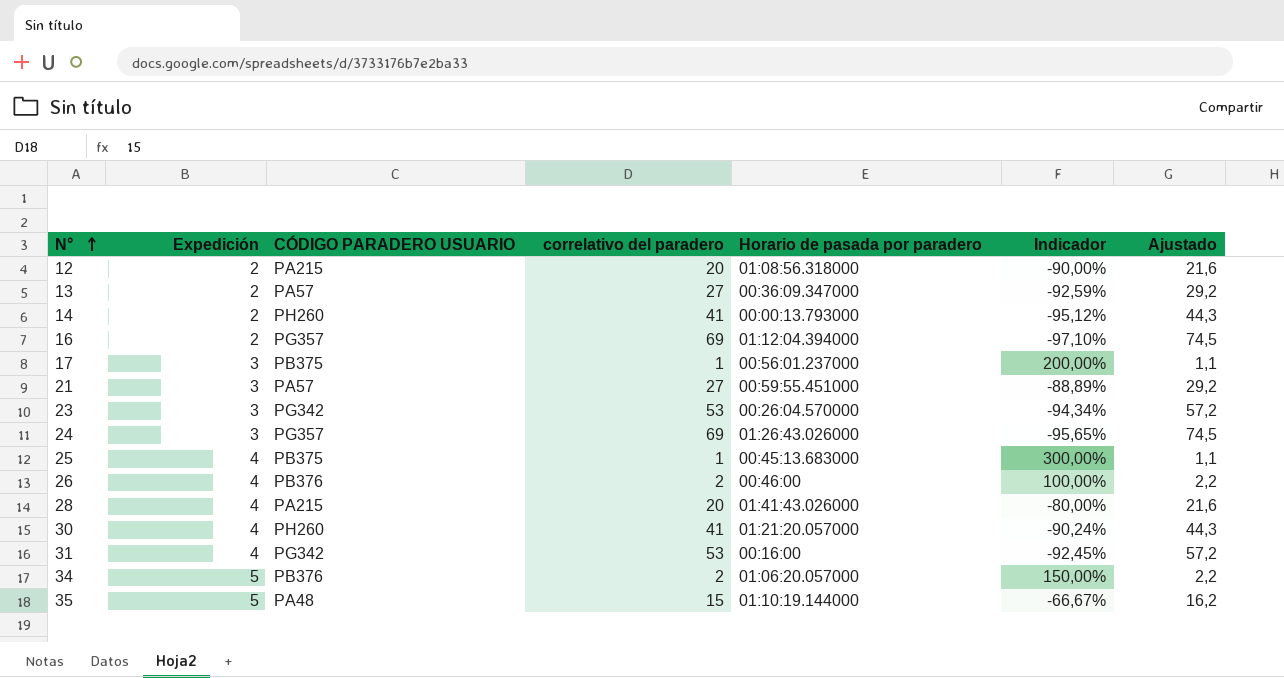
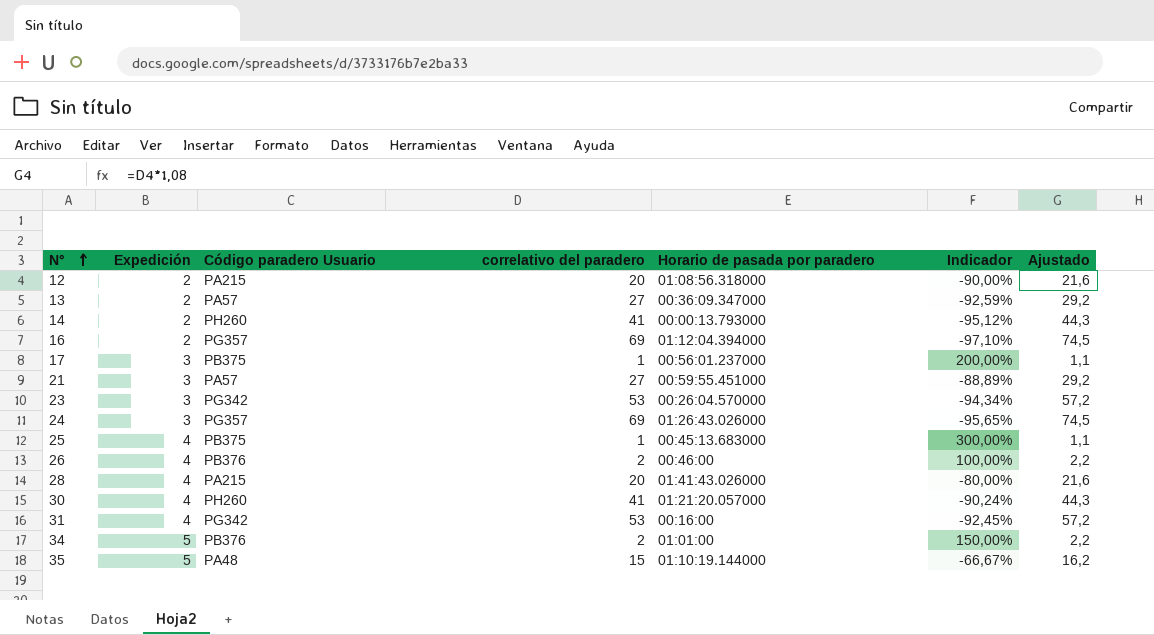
column name: CÓDIGO PARADERO USUARIO -> Código paradero Usuario
34 | Horario de pasada por paradero: 01:06:20.057000 -> 01:01:00

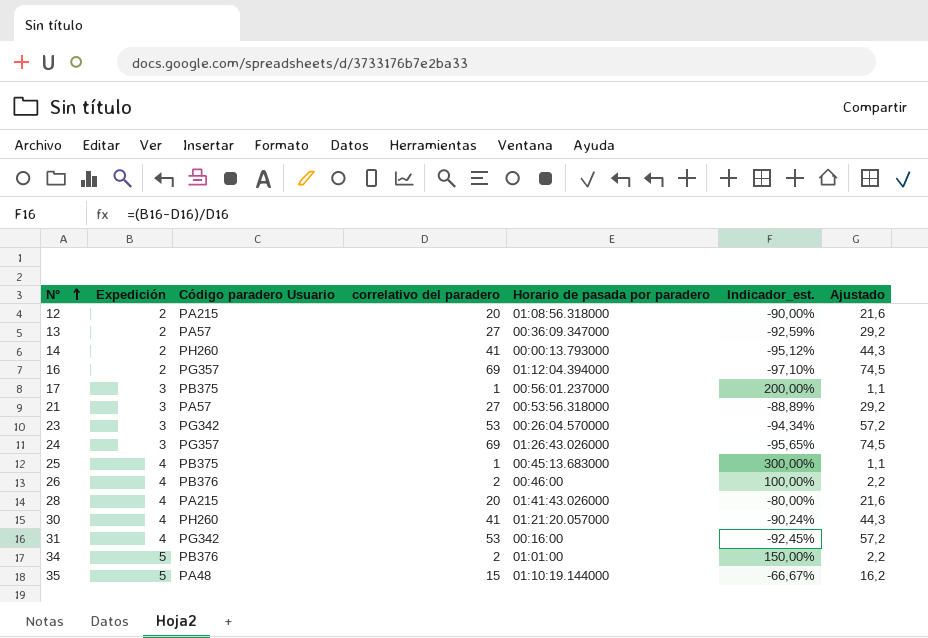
column name: Indicador -> Indicador_est.
21 | Horario de pasada por paradero: 00:59:55.451000 -> 00:53:56.318000

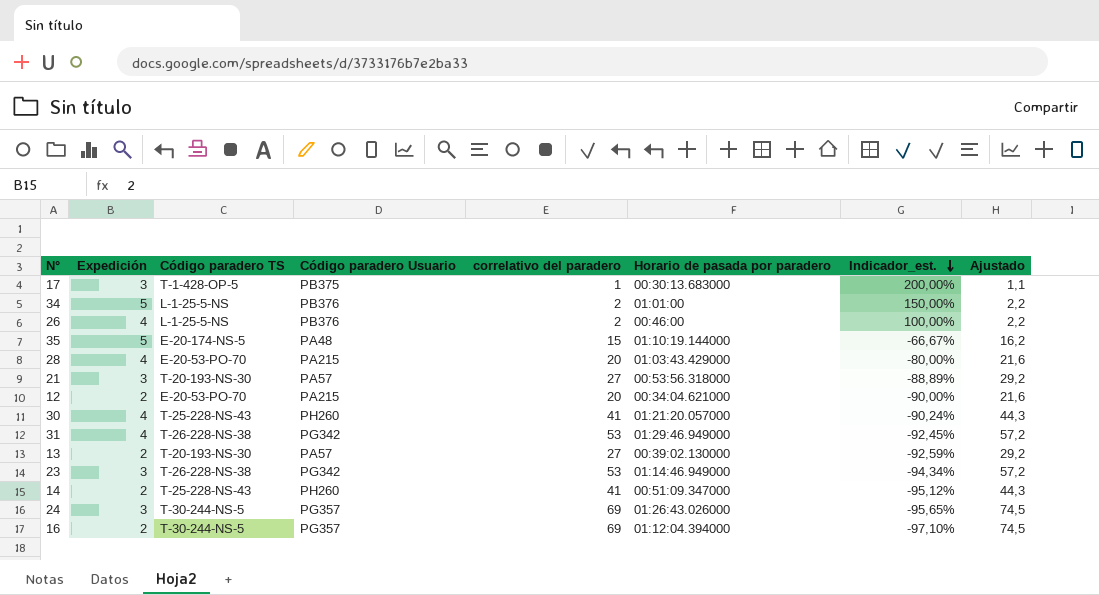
row order: N° ascending -> Indicador_est. descending
column Código paradero TS | position: none -> 3
row 25: 4 | PB375 | 1 | 00:45:13.683000 | 300,00% | 1,1 -> none
17 | Horario de pasada por paradero: 00:56:01.237000 -> 00:30:13.683000
28 | Horario de pasada por paradero: 01:41:43.026000 -> 01:03:43.429000
12 | Horario de pasada por paradero: 01:08:56.318000 -> 00:34:04.621000
31 | Horario de pasada por paradero: 00:16:00 -> 01:29:46.949000
13 | Horario de pasada por paradero: 00:36:09.347000 -> 00:39:02.130000
23 | Horario de pasada por paradero: 00:26:04.570000 -> 01:14:46.949000
14 | Horario de pasada por paradero: 00:00:13.793000 -> 00:51:09.347000

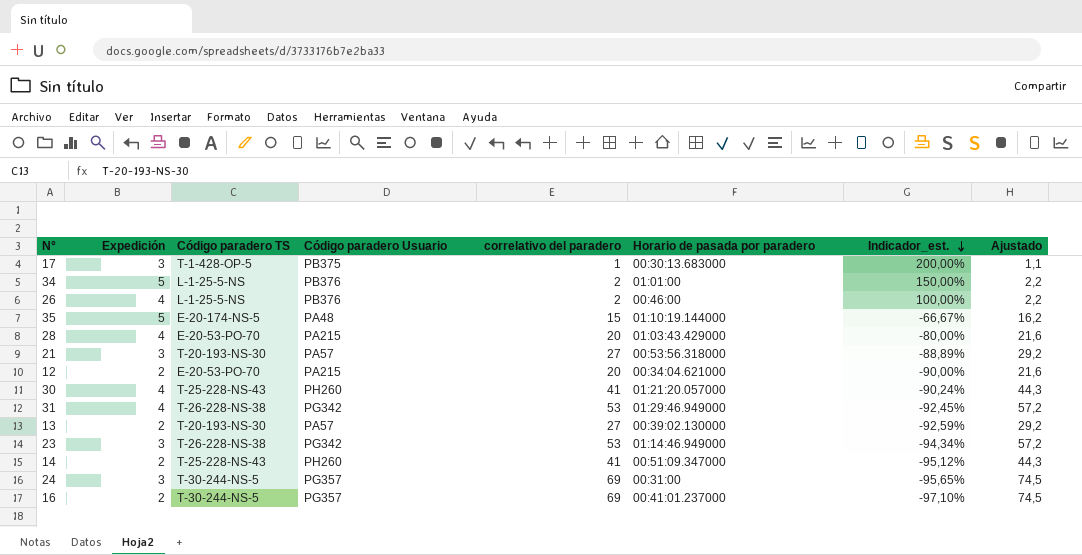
24 | Horario de pasada por paradero: 01:26:43.026000 -> 00:31:00
16 | Horario de pasada por paradero: 01:12:04.394000 -> 00:41:01.237000

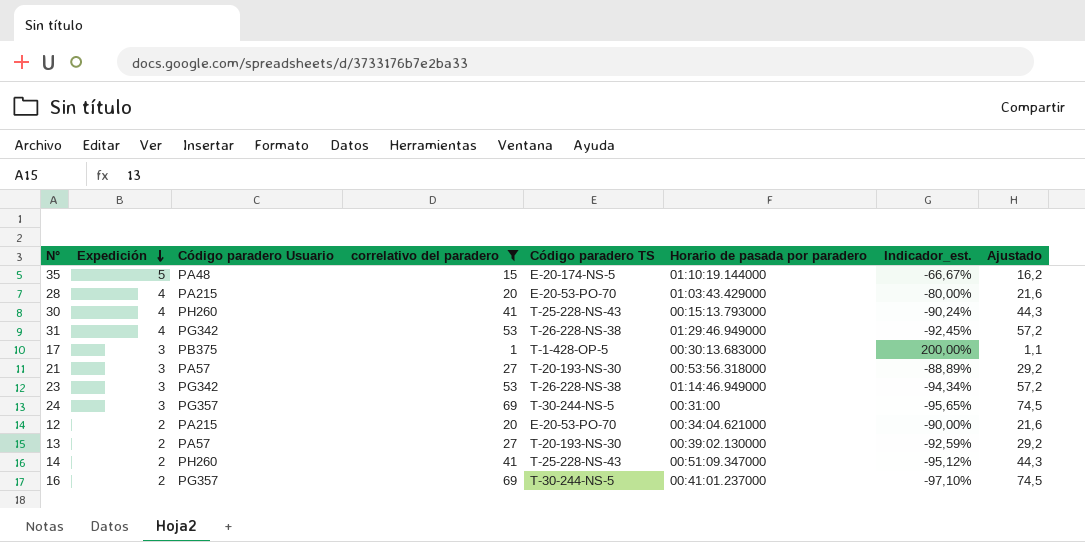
filter: none -> correlativo del paradero != 2
row order: Indicador_est. descending -> Expedición descending
column Código paradero TS | position: 3 -> 5
30 | Horario de pasada por paradero: 01:21:20.057000 -> 00:15:13.793000

